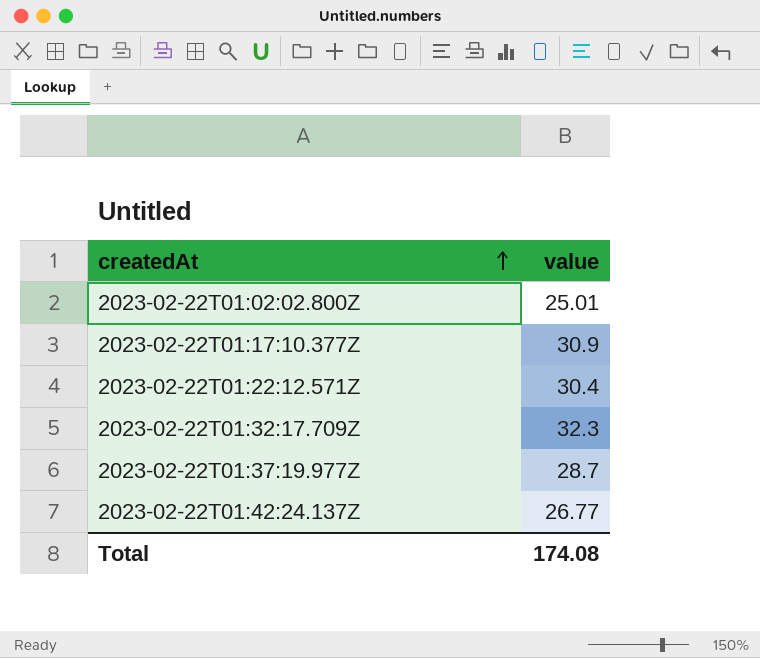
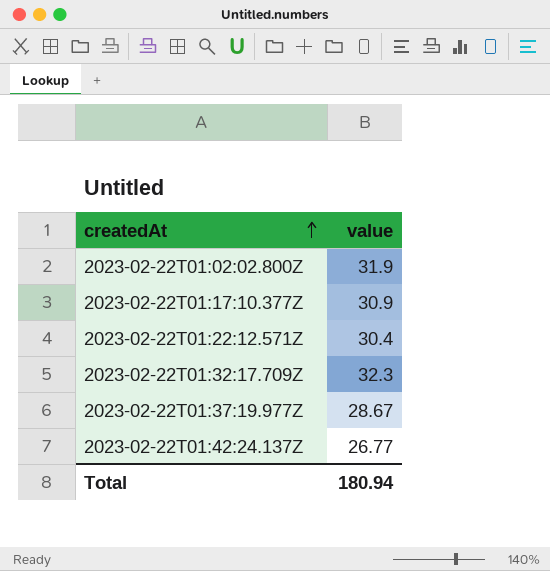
2023-02-22T01:02:02.800Z | value: 25.01 -> 31.9
2023-02-22T01:37:19.977Z | value: 28.7 -> 28.67
Total | value: 174.08 -> 180.94

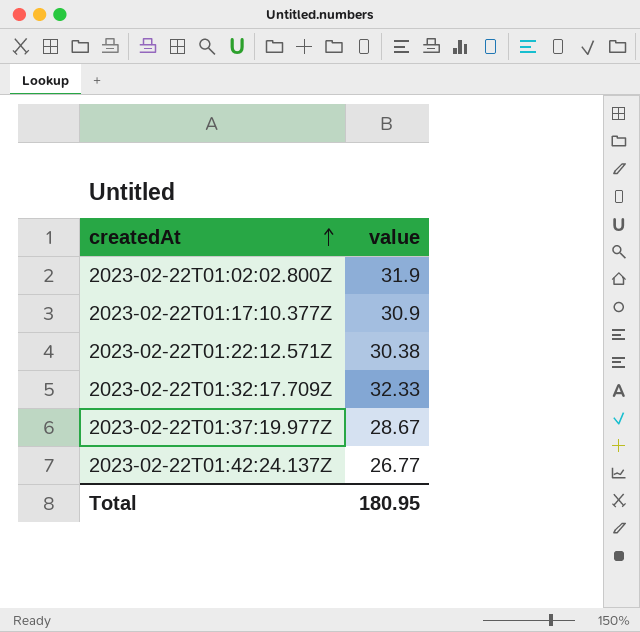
2023-02-22T01:22:12.571Z | value: 30.4 -> 30.38
2023-02-22T01:32:17.709Z | value: 32.3 -> 32.33
Total | value: 180.94 -> 180.95

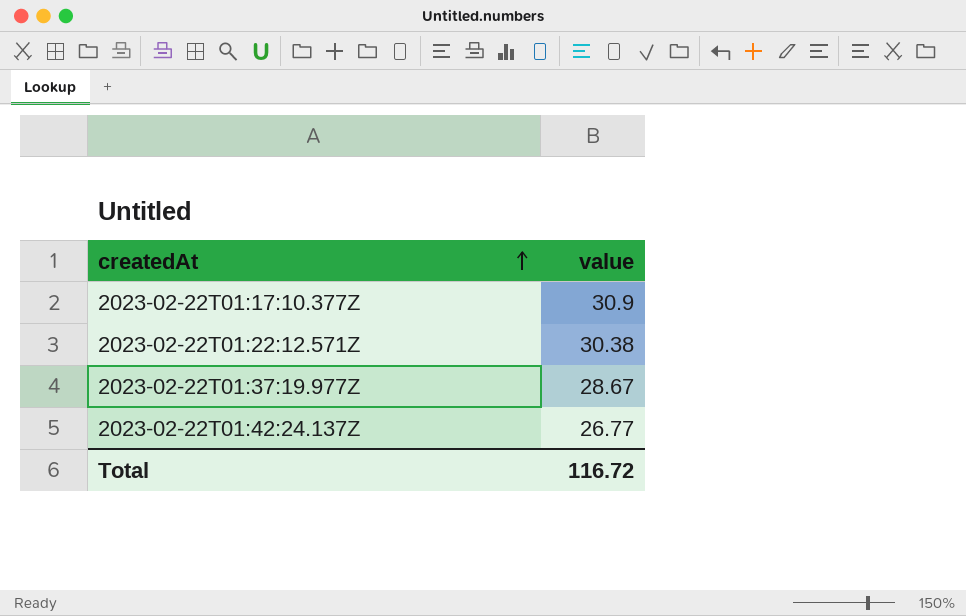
row 2023-02-22T01:02:02.800Z: 31.9 -> none
row 2023-02-22T01:32:17.709Z: 32.33 -> none
Total | value: 180.95 -> 116.72

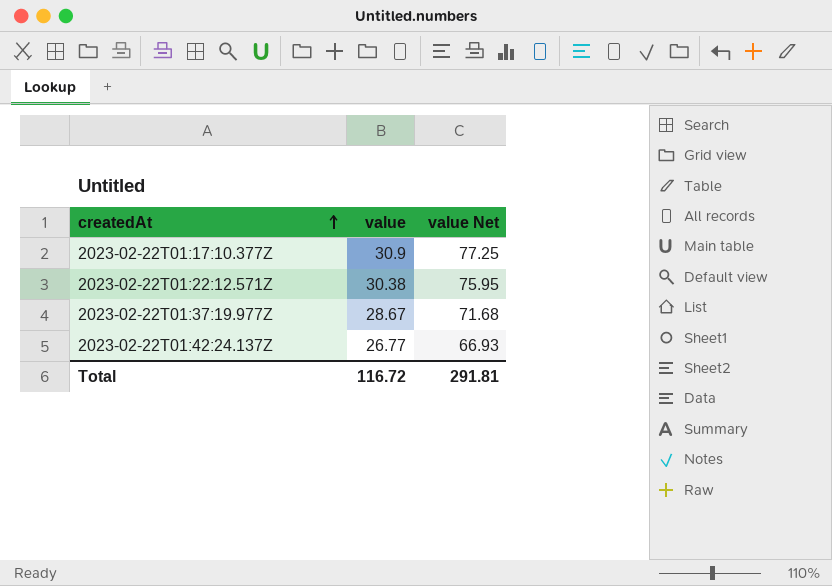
column value Net | formula: none -> [value] * 2.5

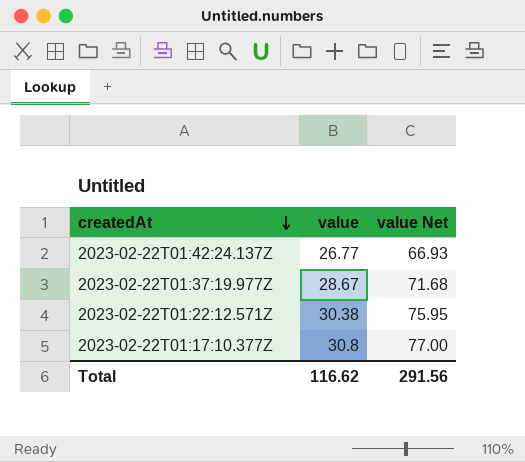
row order: createdAt ascending -> createdAt descending
2023-02-22T01:17:10.377Z | value: 30.9 -> 30.8
2023-02-22T01:17:10.377Z | value Net: 77.25 -> 77.00
Total | value: 116.72 -> 116.62
Total | value Net: 291.81 -> 291.56

